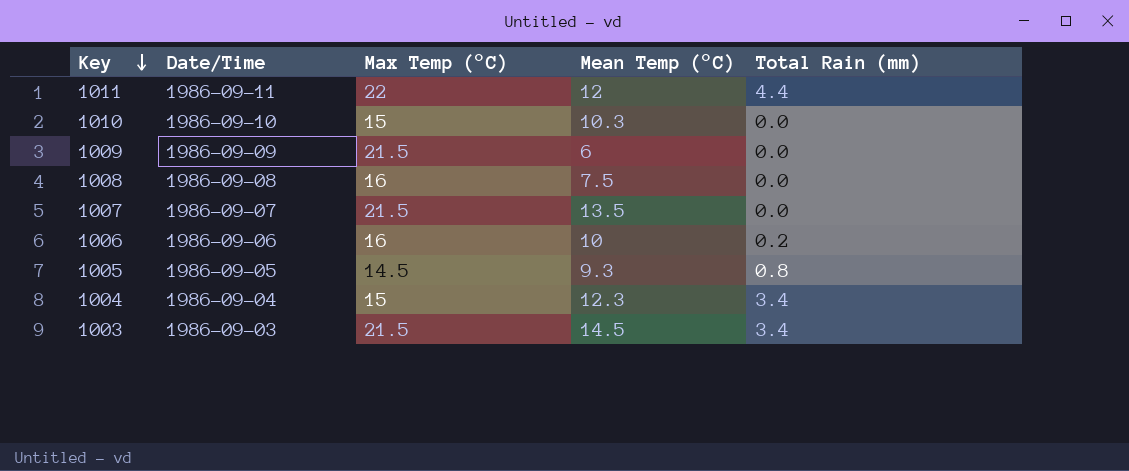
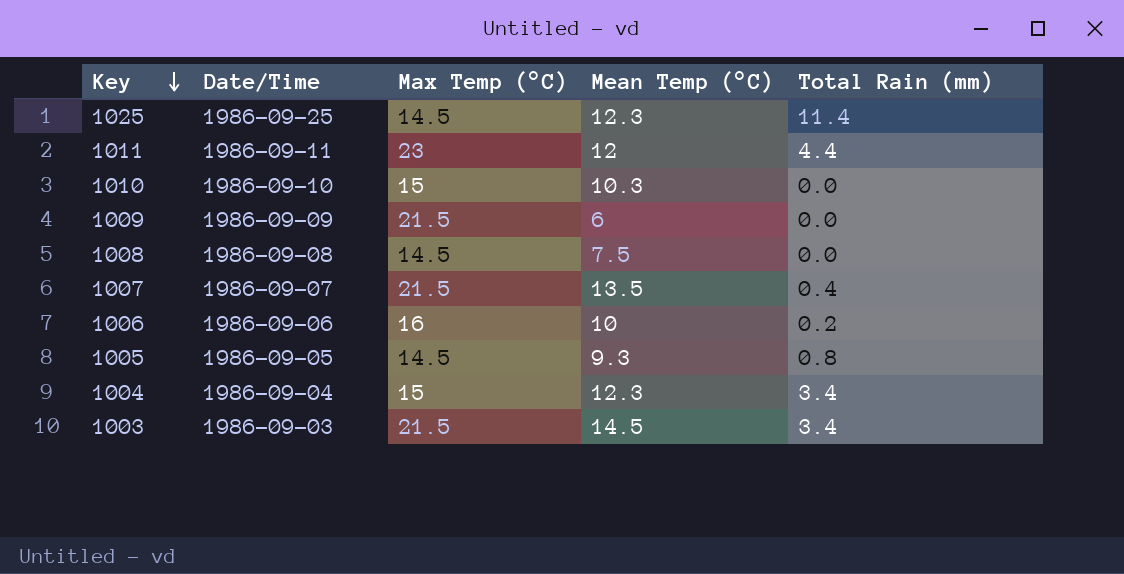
row 1025: none -> 1986-09-25 | 14.5 | 12.3 | 11.4
1011 | Max Temp (°C): 22 -> 23
1008 | Max Temp (°C): 16 -> 14.5
1007 | Total Rain (mm): 0.0 -> 0.4

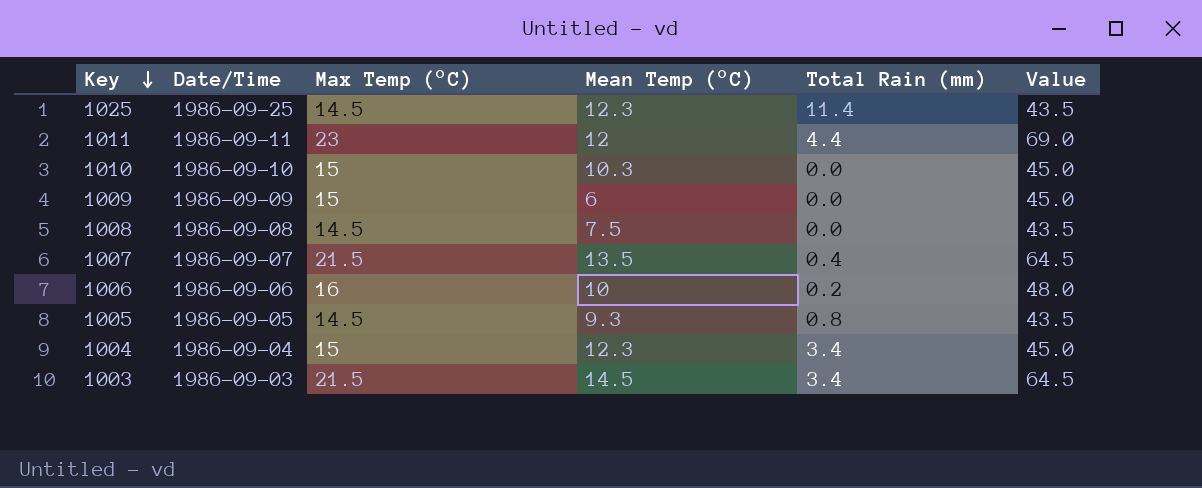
column Value | formula: none -> [Max Temp (°C)] * 3
1009 | Max Temp (°C): 21.5 -> 15

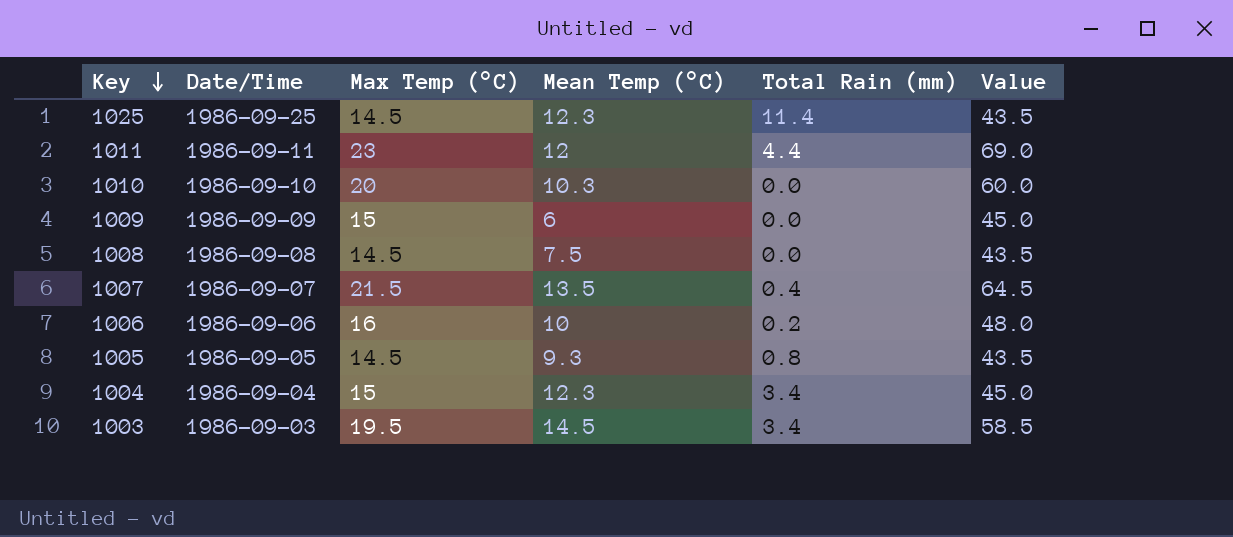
1010 | Max Temp (°C): 15 -> 20
1010 | Value: 45.0 -> 60.0
1003 | Max Temp (°C): 21.5 -> 19.5
1003 | Value: 64.5 -> 58.5

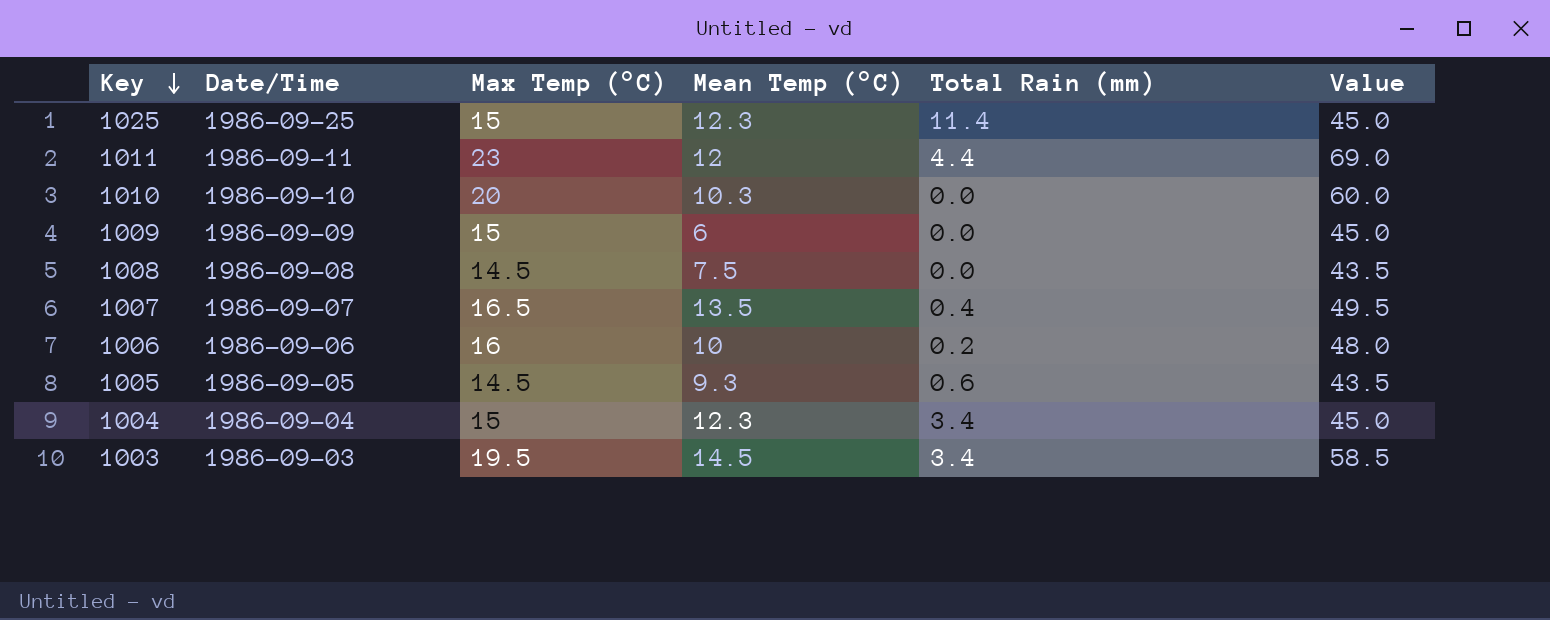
1025 | Max Temp (°C): 14.5 -> 15
1025 | Value: 43.5 -> 45.0
1007 | Max Temp (°C): 21.5 -> 16.5
1007 | Value: 64.5 -> 49.5
1005 | Total Rain (mm): 0.8 -> 0.6

